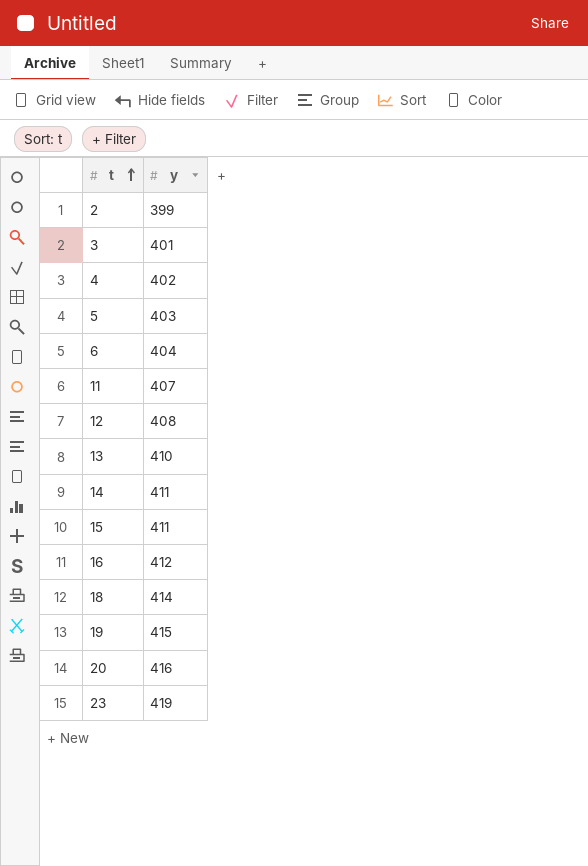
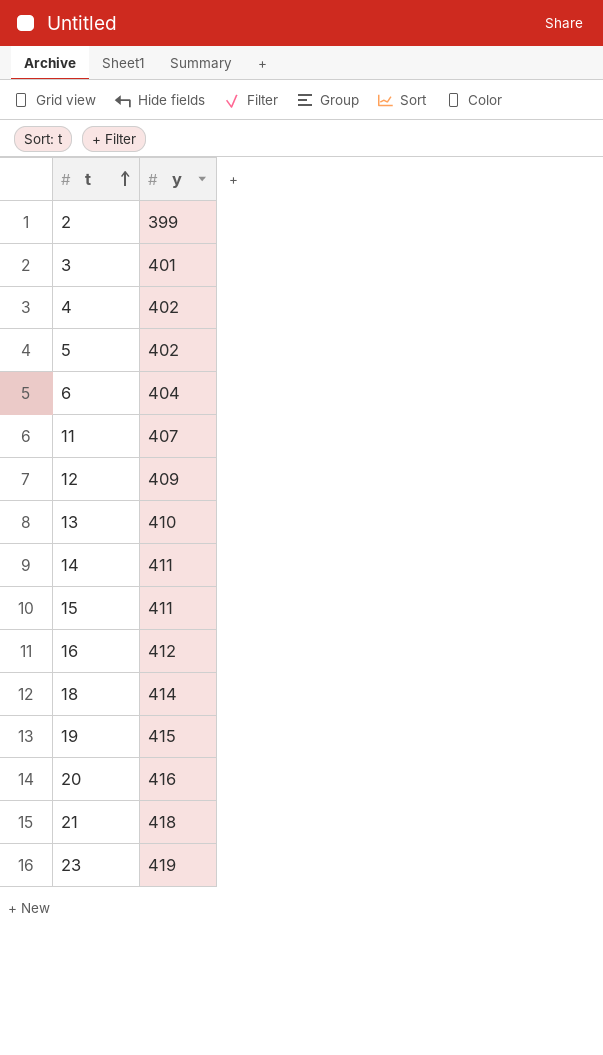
5 | y: 403 -> 402
12 | y: 408 -> 409
row 21: none -> 418

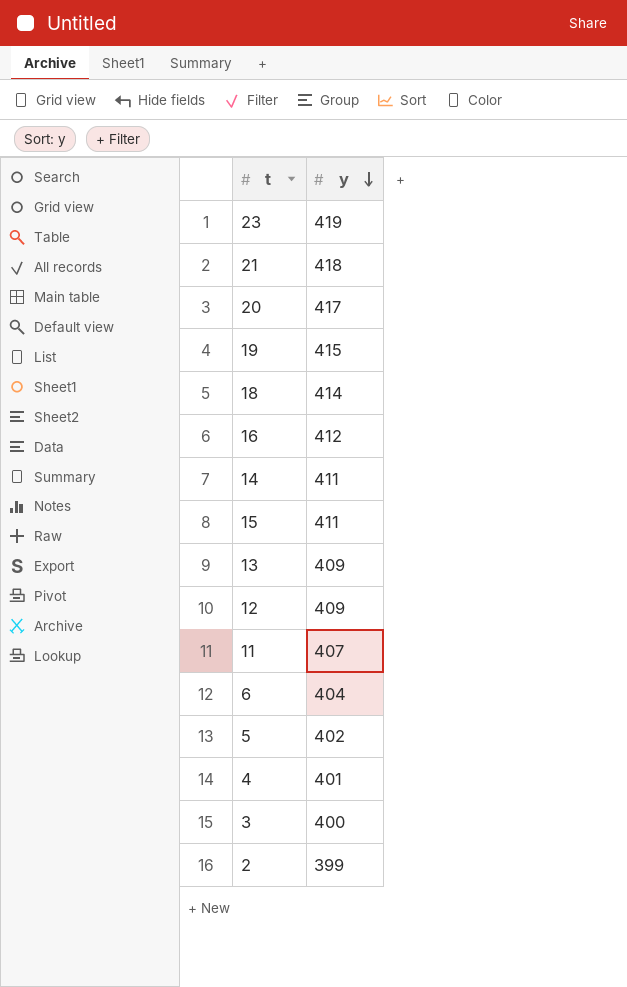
row order: t ascending -> y descending
20 | y: 416 -> 417
13 | y: 410 -> 409
4 | y: 402 -> 401
3 | y: 401 -> 400

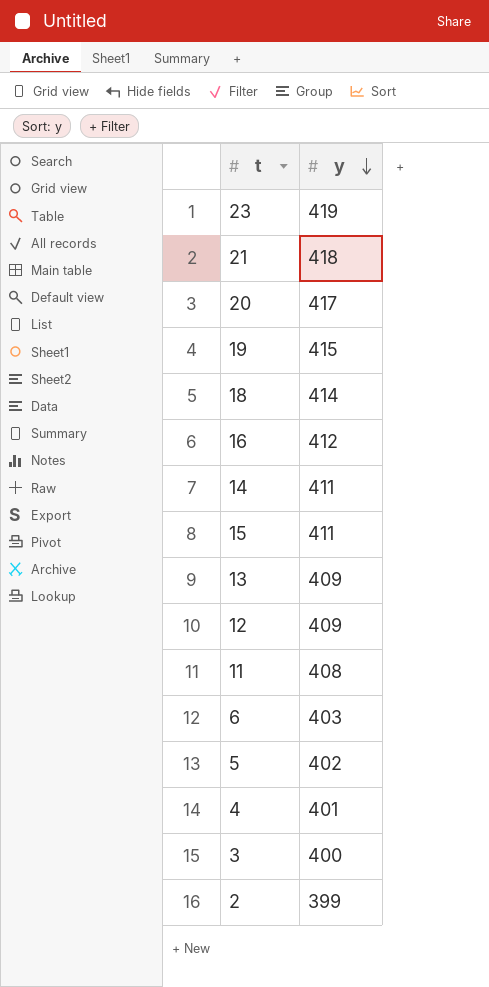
11 | y: 407 -> 408
6 | y: 404 -> 403

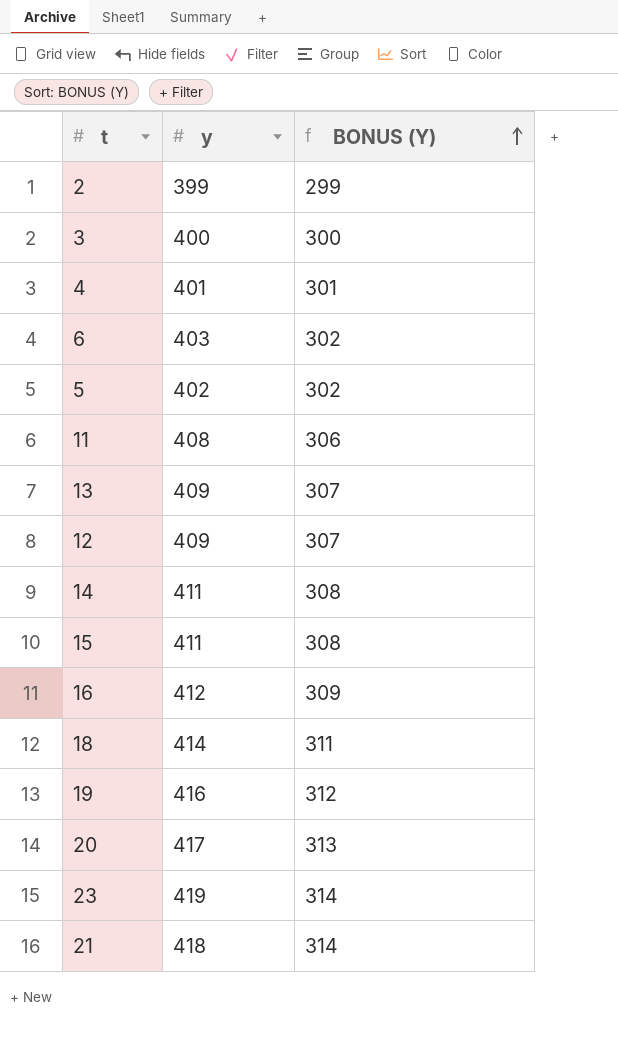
row order: y descending -> BONUS (Y) ascending
column BONUS (Y) | formula: none -> [y] * 0.75
19 | y: 415 -> 416

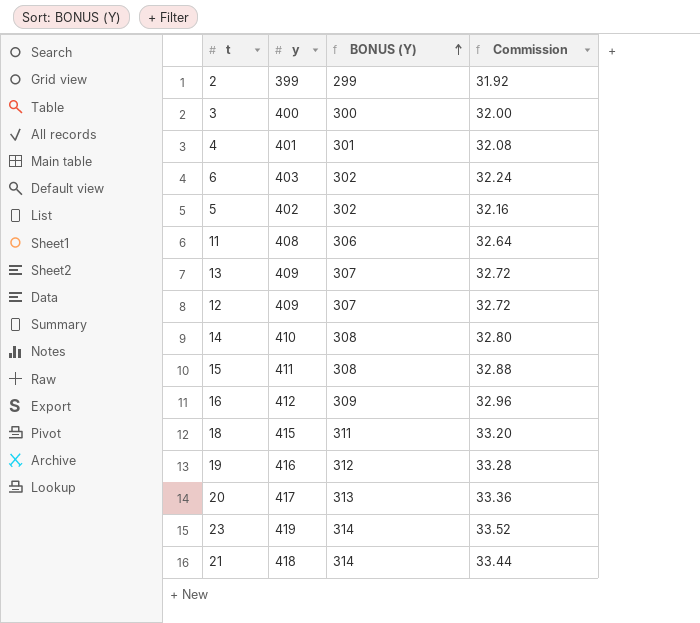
column Commission | formula: none -> [y] * 0.08
14 | y: 411 -> 410
18 | y: 414 -> 415

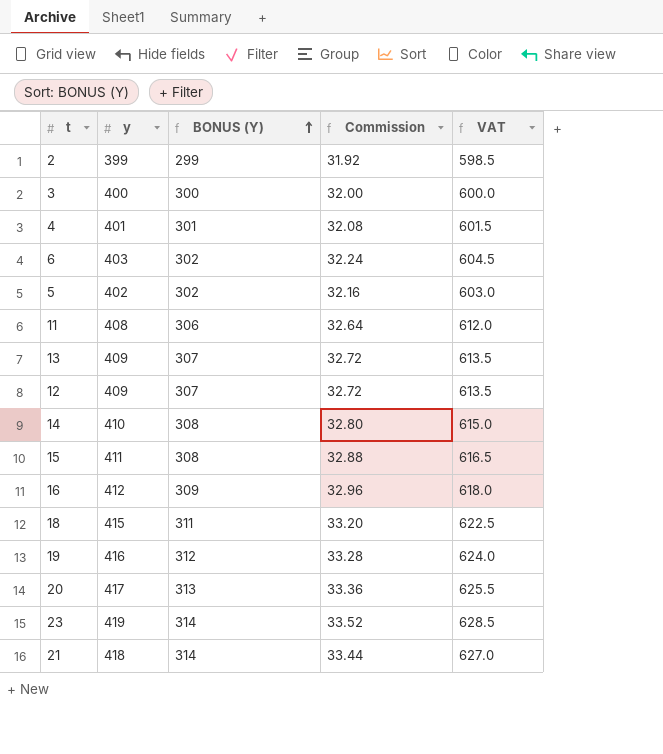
column VAT | formula: none -> [y] * 1.5

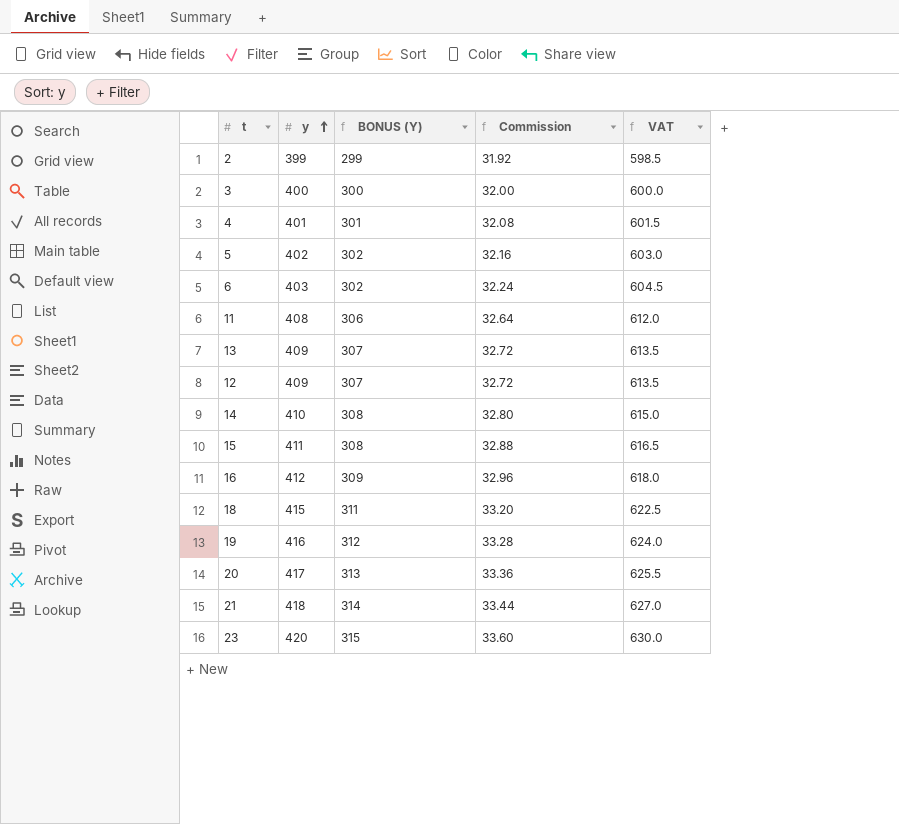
row order: BONUS (Y) ascending -> y ascending
23 | y: 419 -> 420
23 | BONUS (Y): 314 -> 315
23 | Commission: 33.52 -> 33.60
23 | VAT: 628.5 -> 630.0

